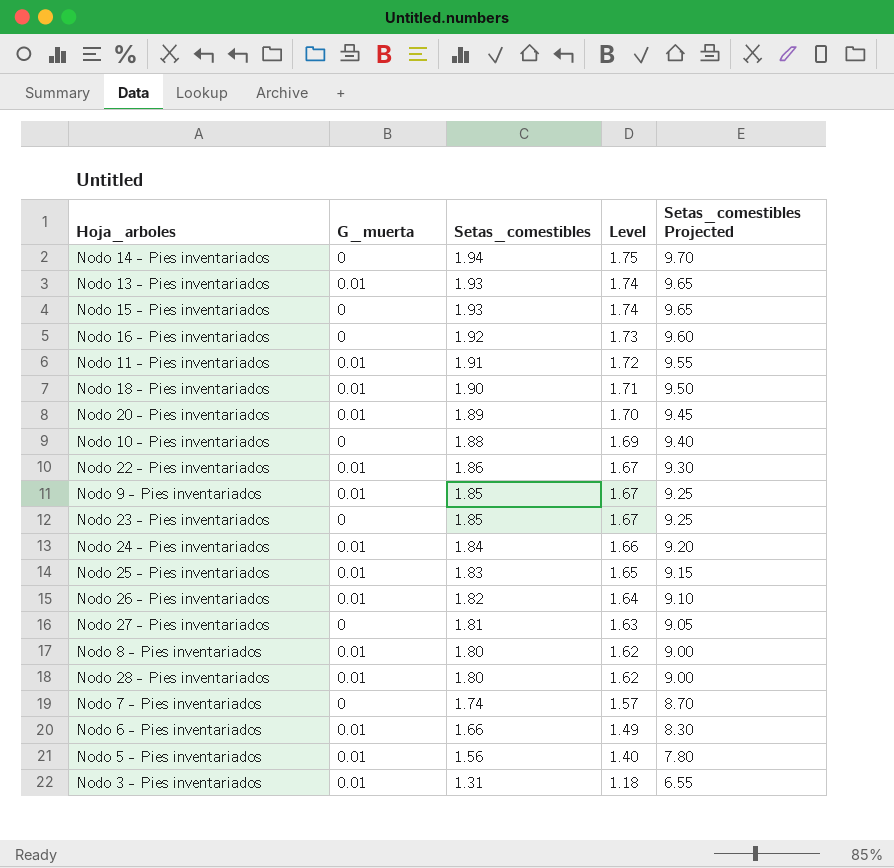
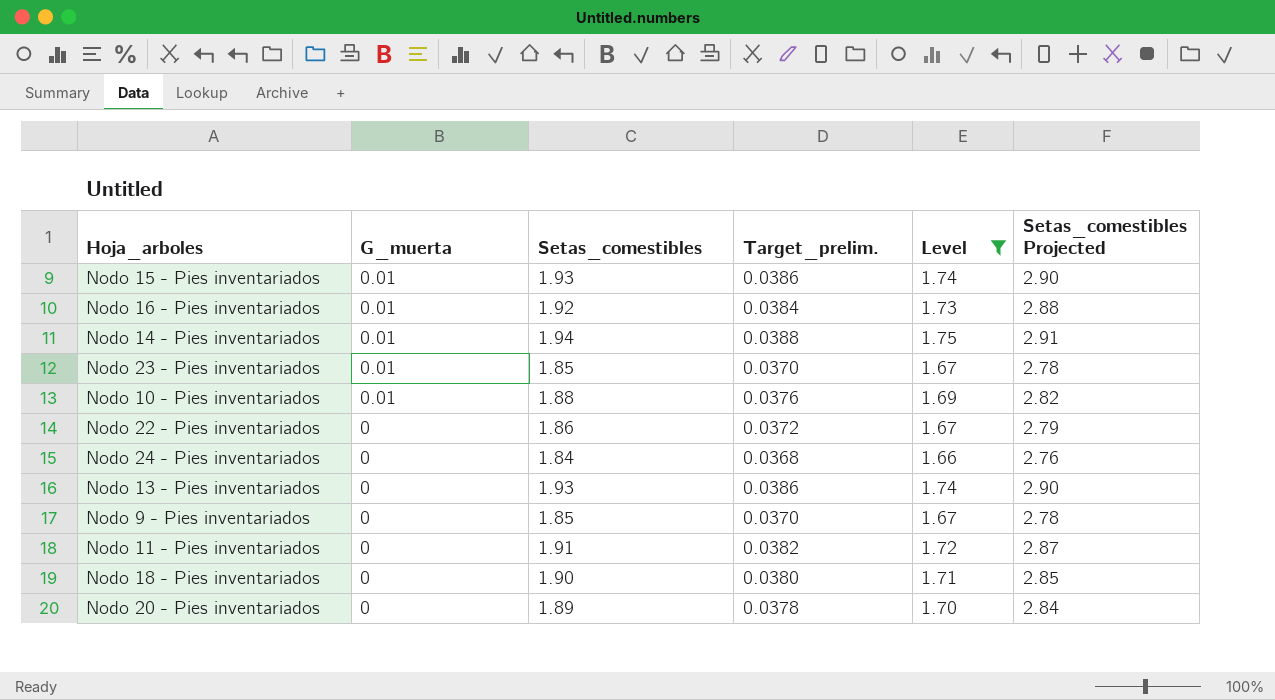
filter: none -> Level >= 1.66
row order: Setas_comestibles descending -> G_muerta descending
column Target_prelim. | formula: none -> [Setas_comestibles] * 0.02
column Setas_comestibles Projected | formula: [Setas_comestibles] * 5 -> [Setas_comestibles] * 1.5
Nodo 15 - Pies inventariados | G_muerta: 0 -> 0.01
Nodo 16 - Pies inventariados | G_muerta: 0 -> 0.01
Nodo 14 - Pies inventariados | G_muerta: 0 -> 0.01
Nodo 23 - Pies inventariados | G_muerta: 0 -> 0.01
Nodo 10 - Pies inventariados | G_muerta: 0 -> 0.01
Nodo 22 - Pies inventariados | G_muerta: 0.01 -> 0
Nodo 24 - Pies inventariados | G_muerta: 0.01 -> 0
Nodo 13 - Pies inventariados | G_muerta: 0.01 -> 0
Nodo 9 - Pies inventariados | G_muerta: 0.01 -> 0
Nodo 11 - Pies inventariados | G_muerta: 0.01 -> 0
Nodo 18 - Pies inventariados | G_muerta: 0.01 -> 0
Nodo 20 - Pies inventariados | G_muerta: 0.01 -> 0

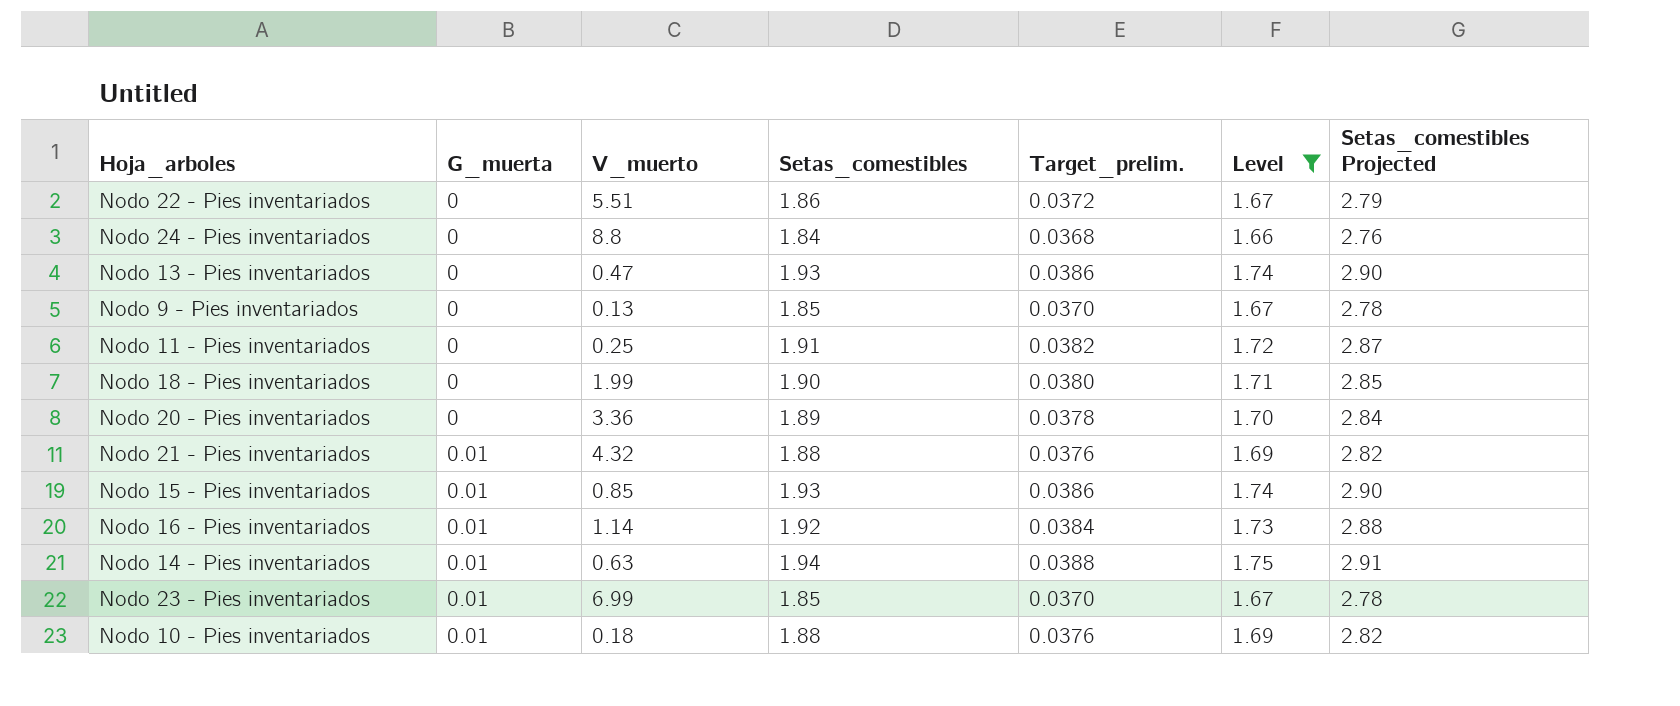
row order: G_muerta descending -> G_muerta ascending
column V_muerto | position: none -> 3
row Nodo 21 - Pies inventariados: none -> 0.01 | 4.32 | 1.88 | 0.0376 | 1.69 | 2.82

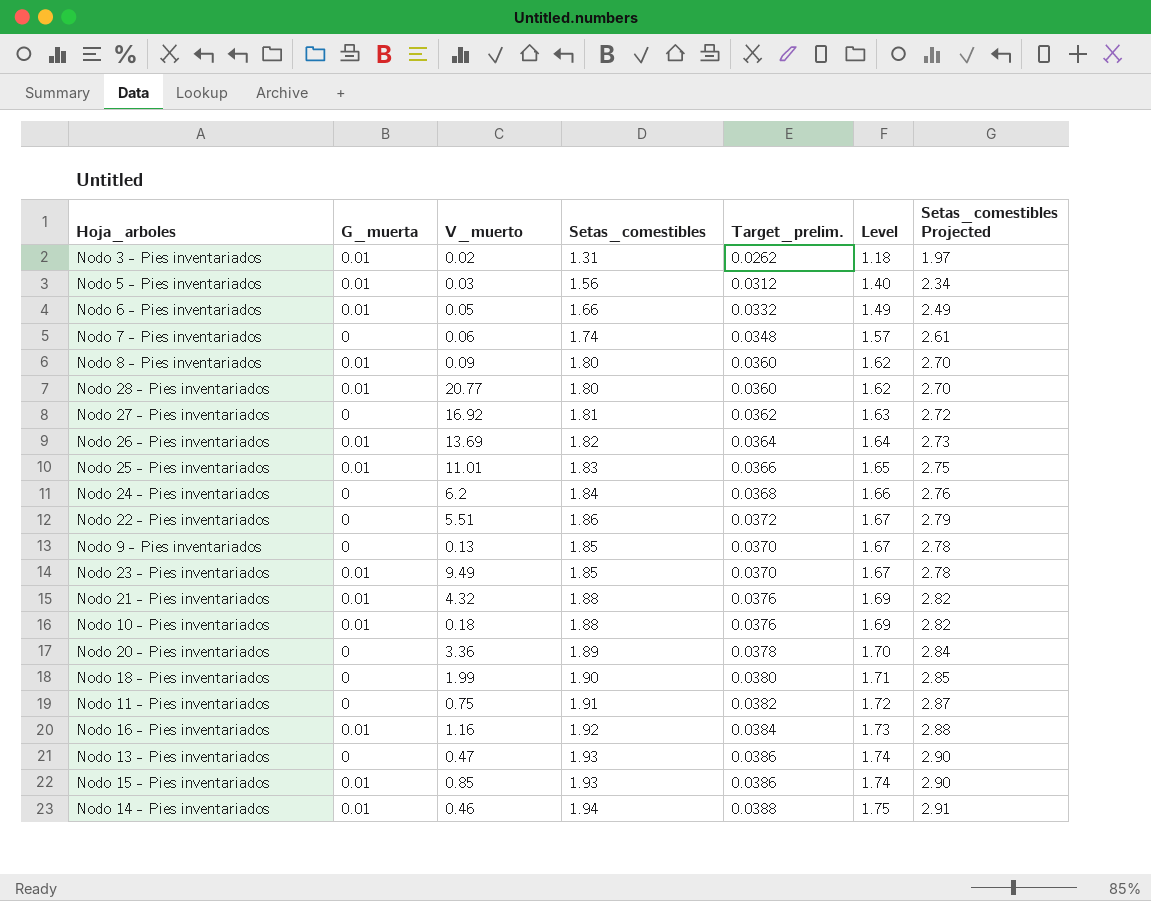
filter: Level >= 1.66 -> none
row order: G_muerta ascending -> Level ascending
Nodo 24 - Pies inventariados | V_muerto: 8.8 -> 6.2
Nodo 23 - Pies inventariados | V_muerto: 6.99 -> 9.49
Nodo 11 - Pies inventariados | V_muerto: 0.25 -> 0.75
Nodo 16 - Pies inventariados | V_muerto: 1.14 -> 1.16
Nodo 14 - Pies inventariados | V_muerto: 0.63 -> 0.46

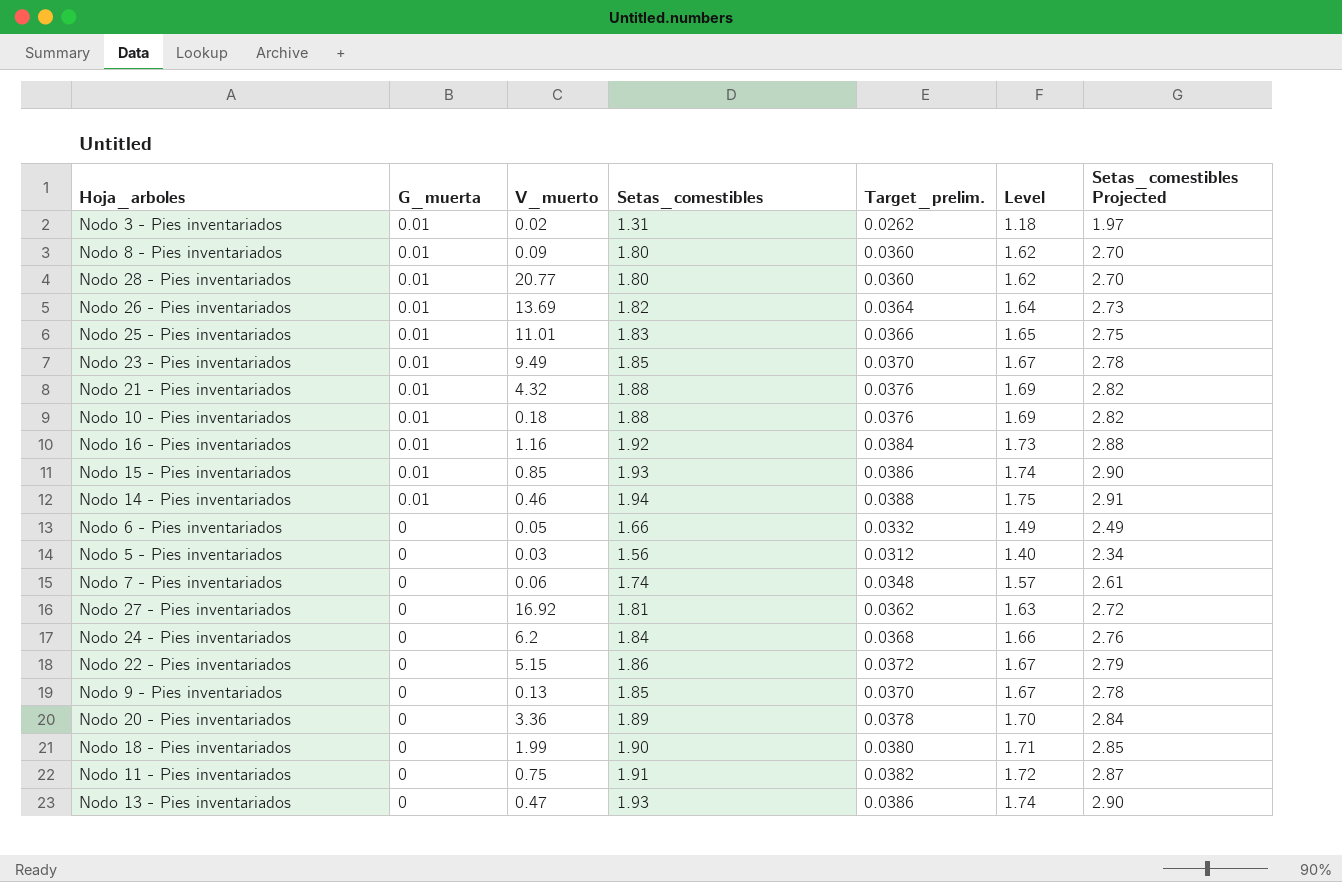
row order: Level ascending -> G_muerta descending
Nodo 6 - Pies inventariados | G_muerta: 0.01 -> 0
Nodo 5 - Pies inventariados | G_muerta: 0.01 -> 0
Nodo 22 - Pies inventariados | V_muerto: 5.51 -> 5.15

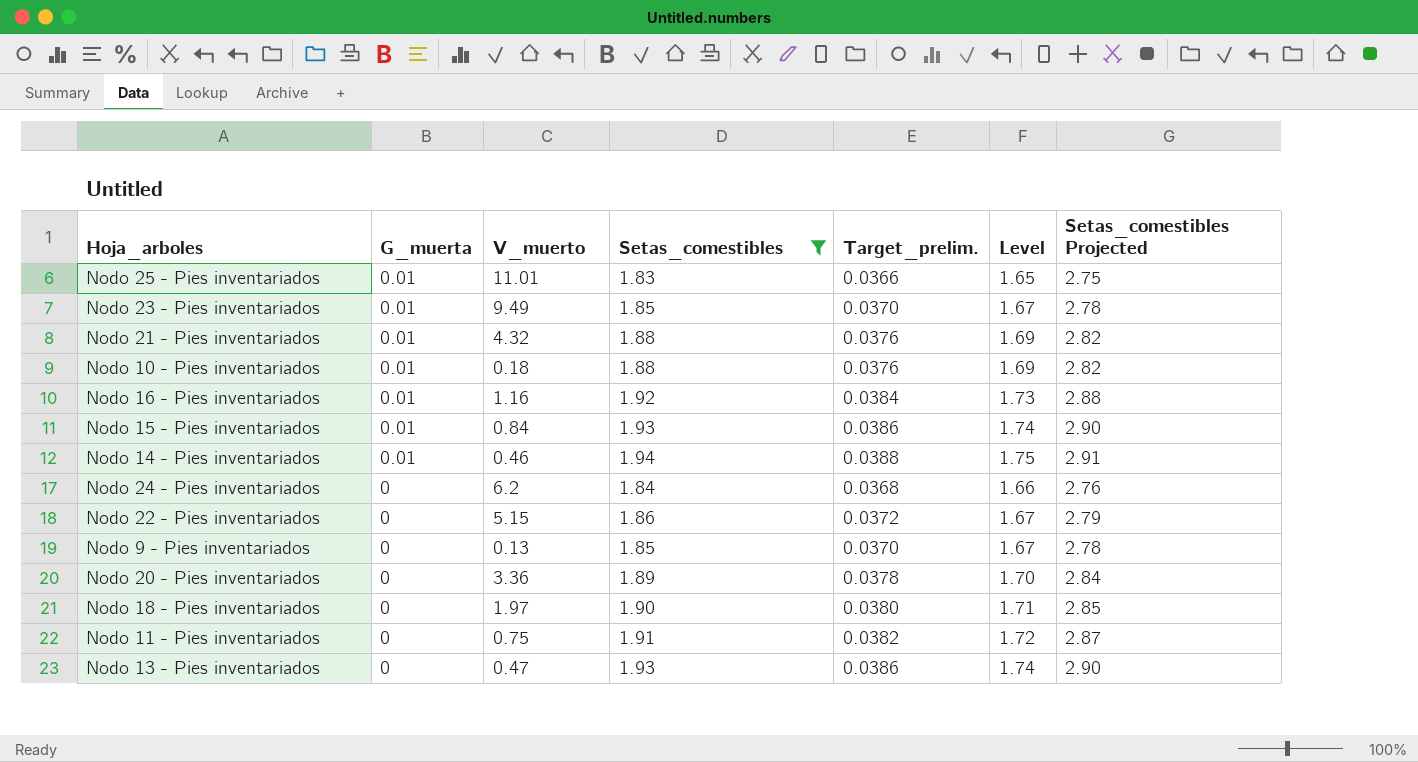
filter: none -> Setas_comestibles >= 1.83
Nodo 15 - Pies inventariados | V_muerto: 0.85 -> 0.84
Nodo 18 - Pies inventariados | V_muerto: 1.99 -> 1.97

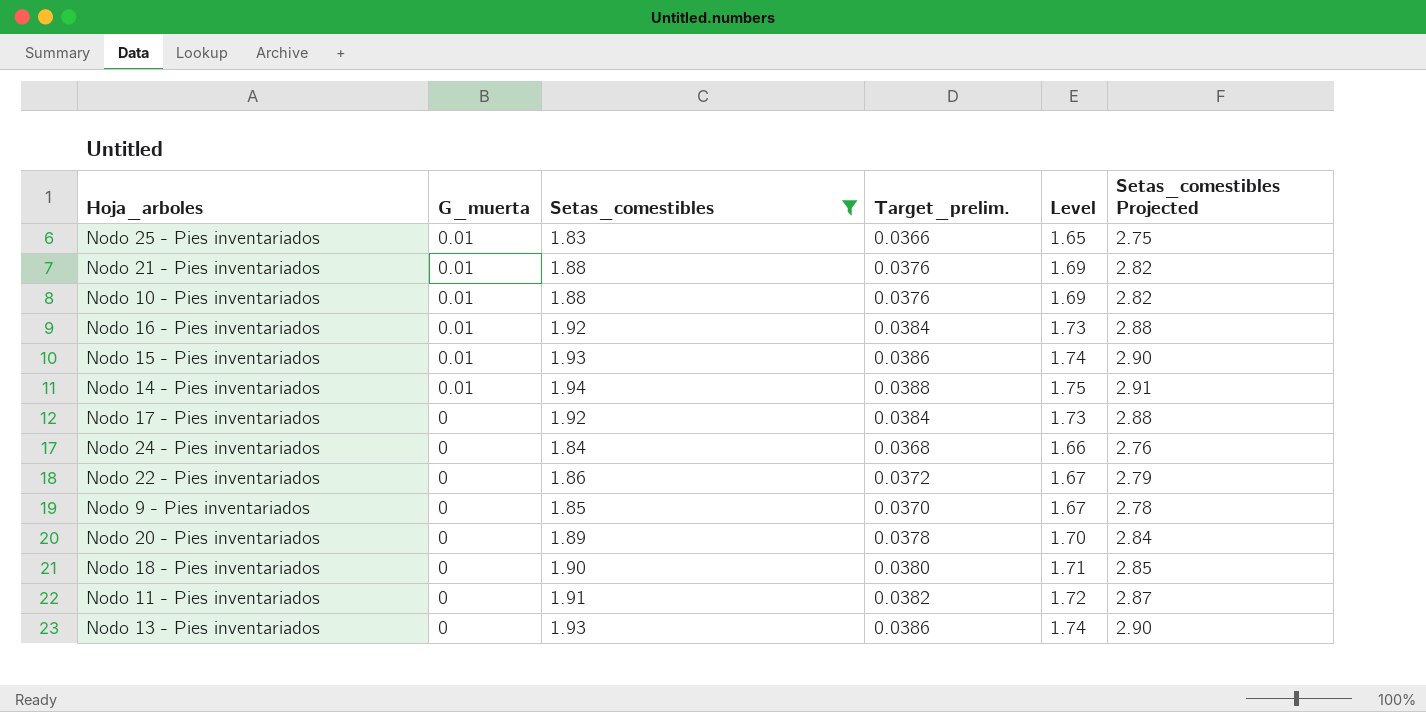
column V_muerto | position: 3 -> none
row Nodo 23 - Pies inventariados: 0.01 | 9.49 | 1.85 | 0.0370 | 1.67 | 2.78 -> none
row Nodo 17 - Pies inventariados: none -> 0 | 1.92 | 0.0384 | 1.73 | 2.88

